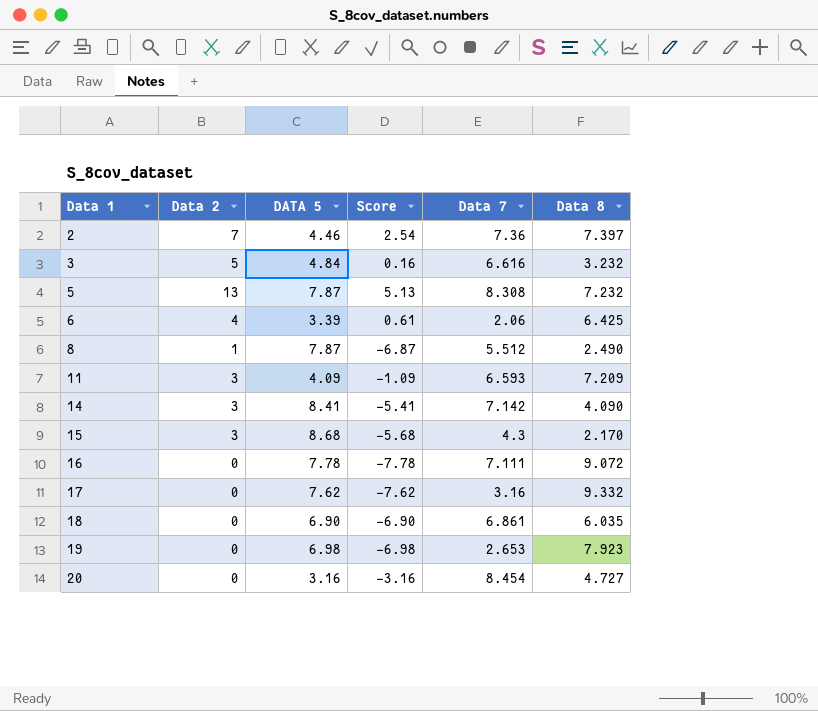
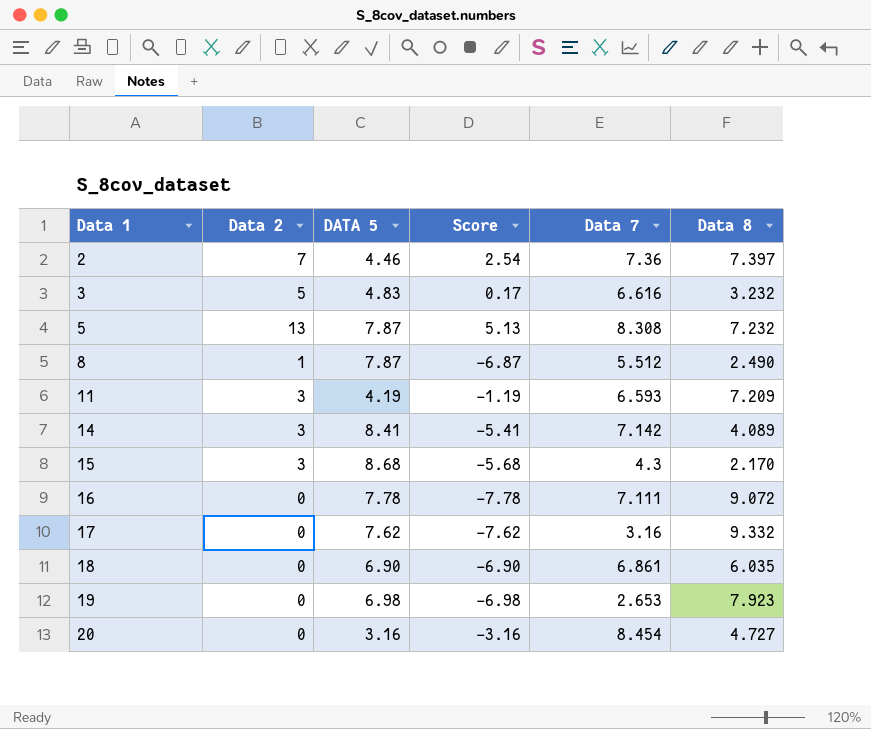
row 6: 4 | 3.39 | 0.61 | 2.06 | 6.425 -> none
3 | DATA 5: 4.84 -> 4.83
3 | Score: 0.16 -> 0.17
11 | DATA 5: 4.09 -> 4.19
11 | Score: -1.09 -> -1.19
14 | Data 8: 4.090 -> 4.089

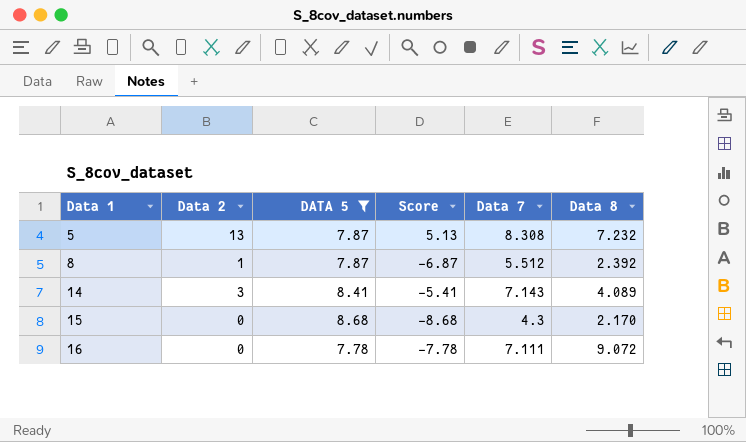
filter: none -> DATA 5 >= 7.78
8 | Data 8: 2.490 -> 2.392
14 | Data 7: 7.142 -> 7.143
15 | Data 2: 3 -> 0
15 | Score: -5.68 -> -8.68

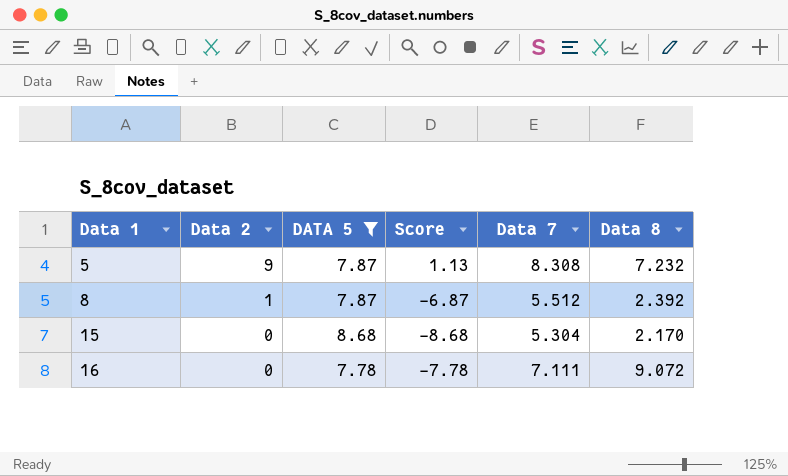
row 14: 3 | 8.41 | -5.41 | 7.143 | 4.089 -> none
5 | Data 2: 13 -> 9
5 | Score: 5.13 -> 1.13
15 | Data 7: 4.3 -> 5.304

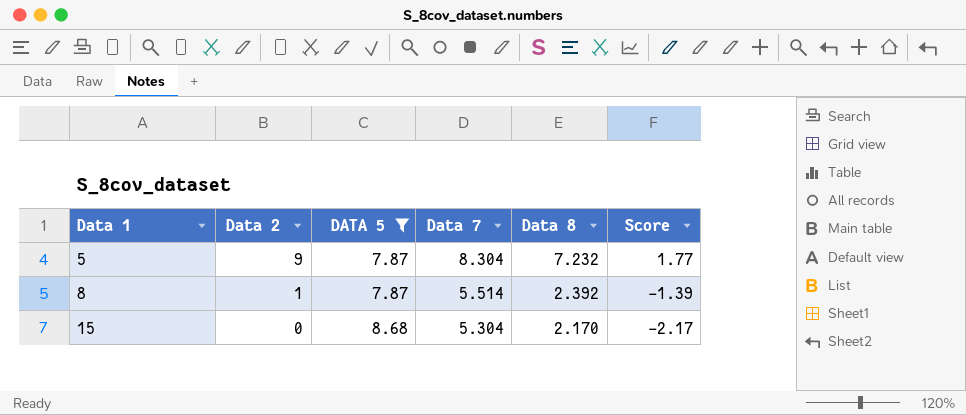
column Score | formula: [Data 2] - [DATA 5] -> [Data 2] - [Data 8]
column Score | position: 4 -> 6
row 16: 0 | 7.78 | -7.78 | 7.111 | 9.072 -> none
5 | Data 7: 8.308 -> 8.304
8 | Data 7: 5.512 -> 5.514

